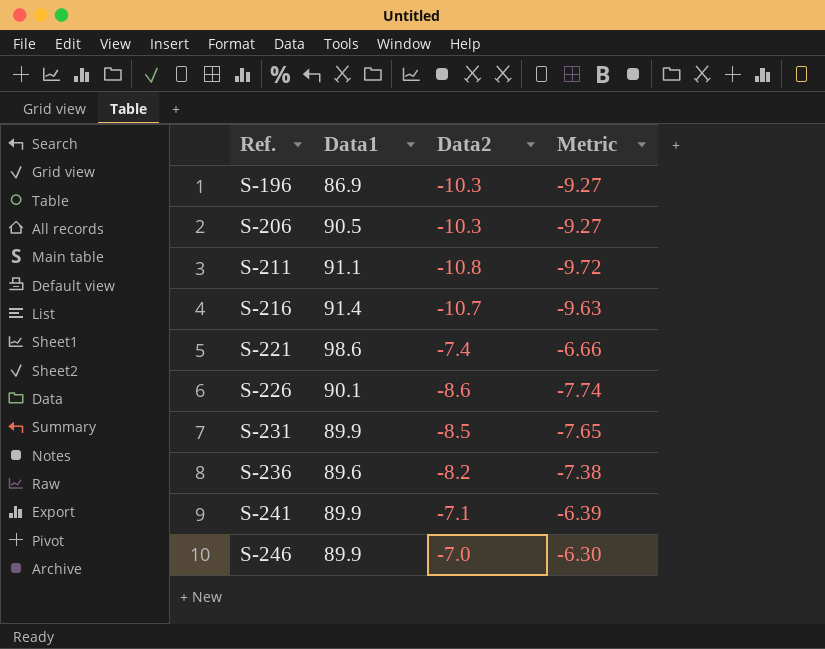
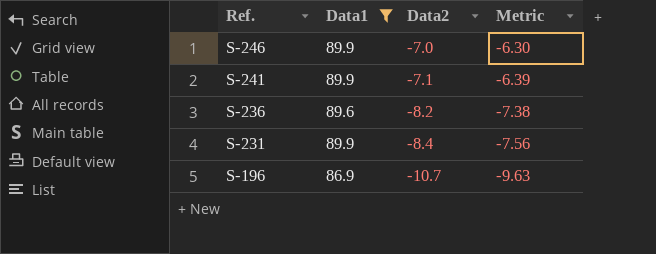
filter: none -> Data1 <= 89.9
row order: Ref. ascending -> Ref. descending
S-231 | Data2: -8.5 -> -8.4
S-231 | Metric: -7.65 -> -7.56
S-196 | Data2: -10.3 -> -10.7
S-196 | Metric: -9.27 -> -9.63

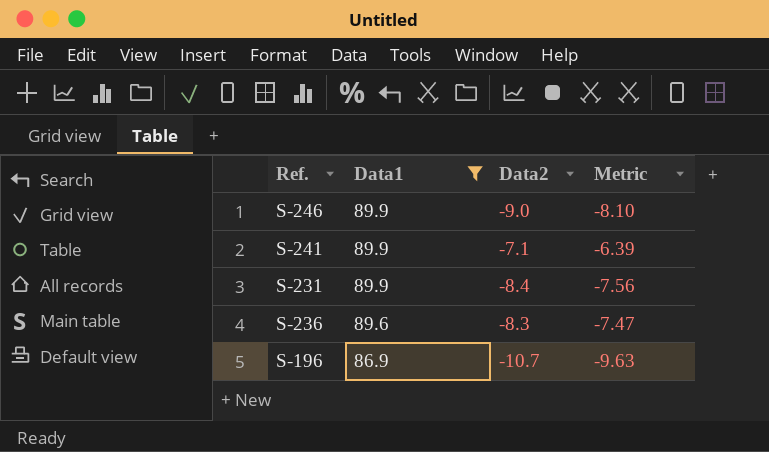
row order: Ref. descending -> Data1 descending
S-246 | Data2: -7.0 -> -9.0
S-246 | Metric: -6.30 -> -8.10
S-236 | Data2: -8.2 -> -8.3
S-236 | Metric: -7.38 -> -7.47

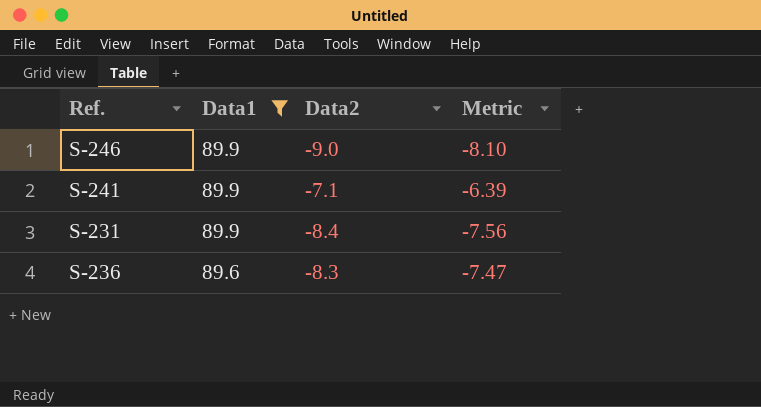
row S-196: 86.9 | -10.7 | -9.63 -> none

